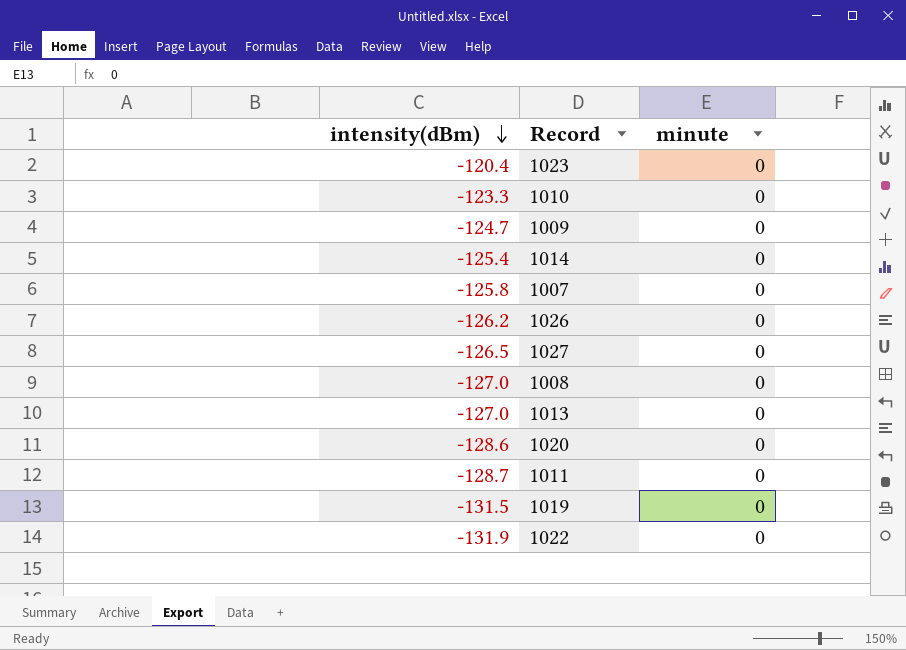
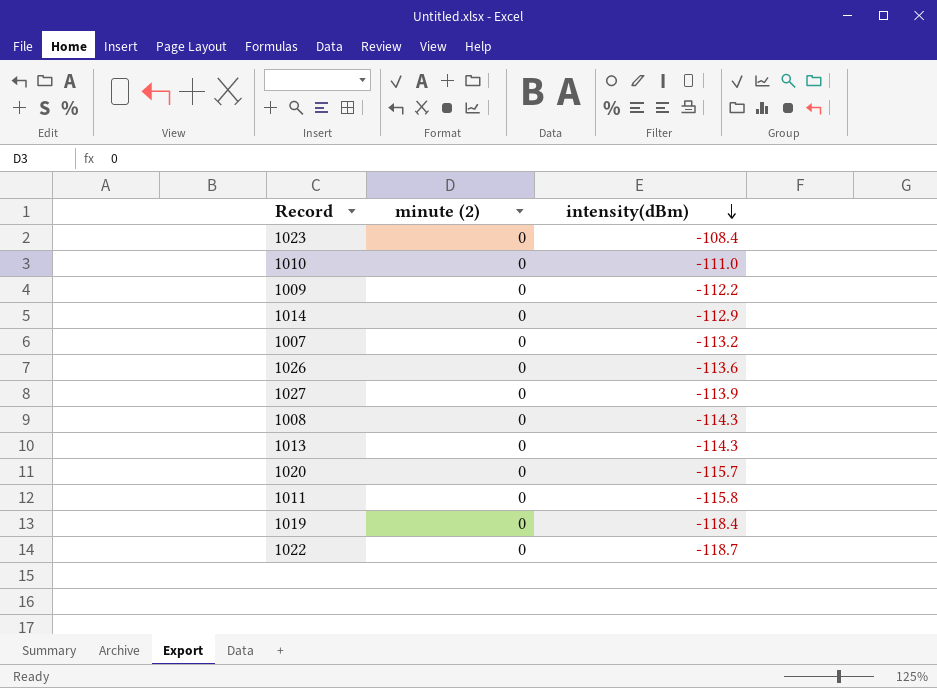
column name: minute -> minute (2)
column intensity(dBm) | position: 1 -> 3
1023 | intensity(dBm): -120.4 -> -108.4
1010 | intensity(dBm): -123.3 -> -111.0
1009 | intensity(dBm): -124.7 -> -112.2
1014 | intensity(dBm): -125.4 -> -112.9
1007 | intensity(dBm): -125.8 -> -113.2
1026 | intensity(dBm): -126.2 -> -113.6
1027 | intensity(dBm): -126.5 -> -113.9
1008 | intensity(dBm): -127.0 -> -114.3
1013 | intensity(dBm): -127.0 -> -114.3
1020 | intensity(dBm): -128.6 -> -115.7
1011 | intensity(dBm): -128.7 -> -115.8
1019 | intensity(dBm): -131.5 -> -118.4
1022 | intensity(dBm): -131.9 -> -118.7

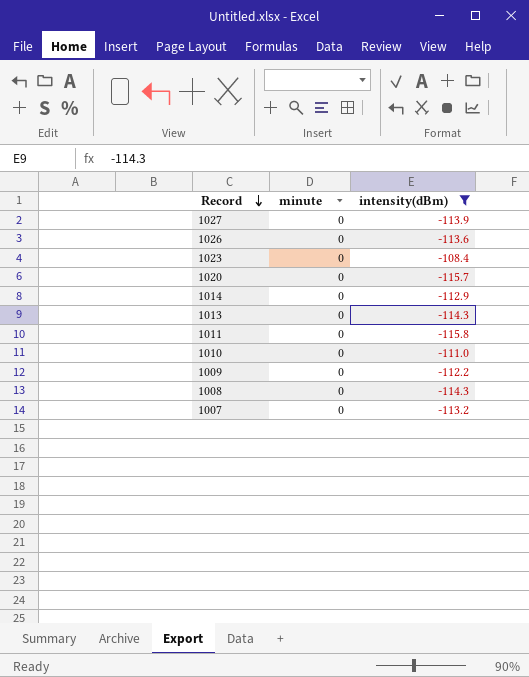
filter: none -> intensity(dBm) >= -115.8
row order: intensity(dBm) descending -> Record descending
column name: minute (2) -> minute

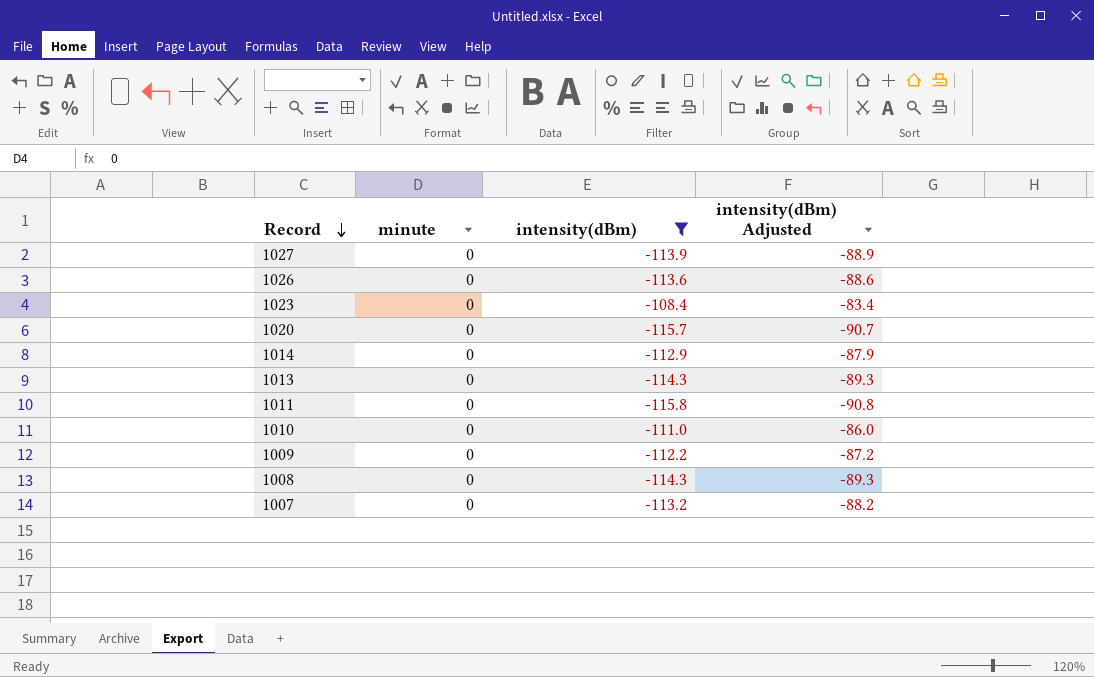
column intensity(dBm) Adjusted | formula: none -> [intensity(dBm)] + 25

